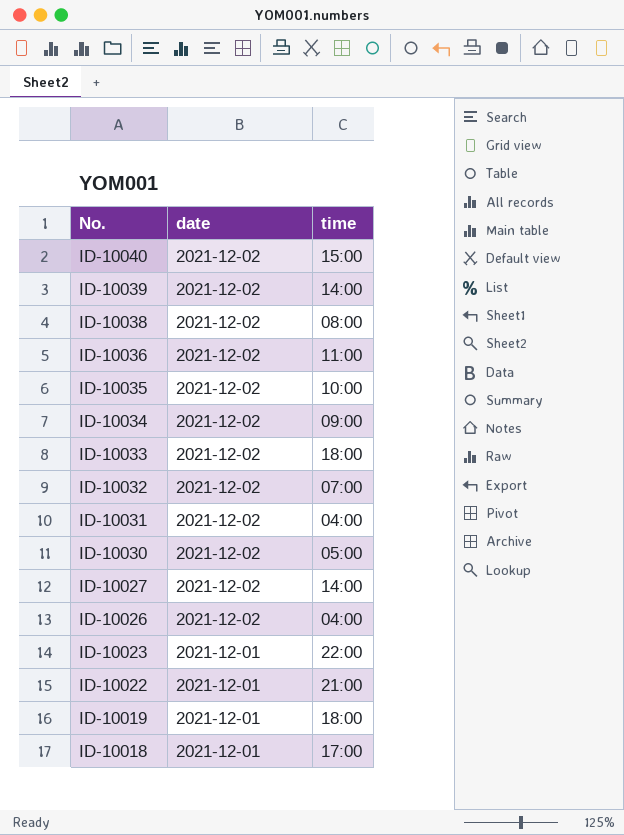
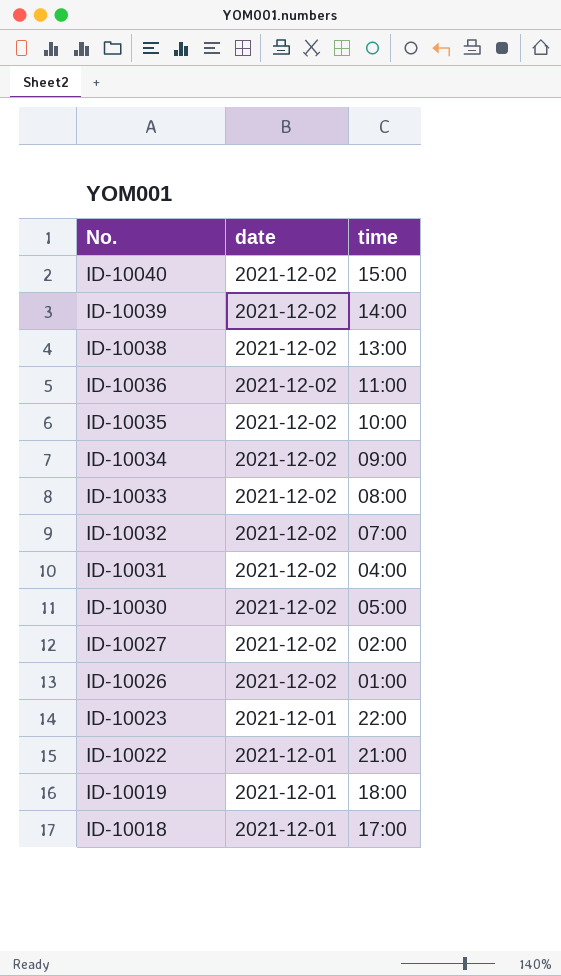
ID-10038 | time: 08:00 -> 13:00
ID-10033 | time: 18:00 -> 08:00
ID-10027 | time: 14:00 -> 02:00
ID-10026 | time: 04:00 -> 01:00

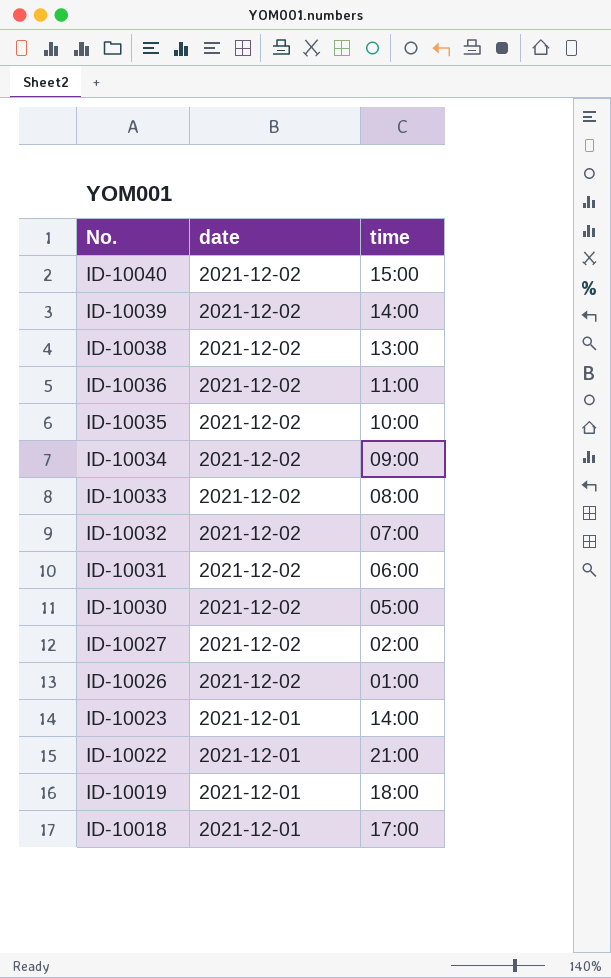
ID-10031 | time: 04:00 -> 06:00
ID-10023 | time: 22:00 -> 14:00

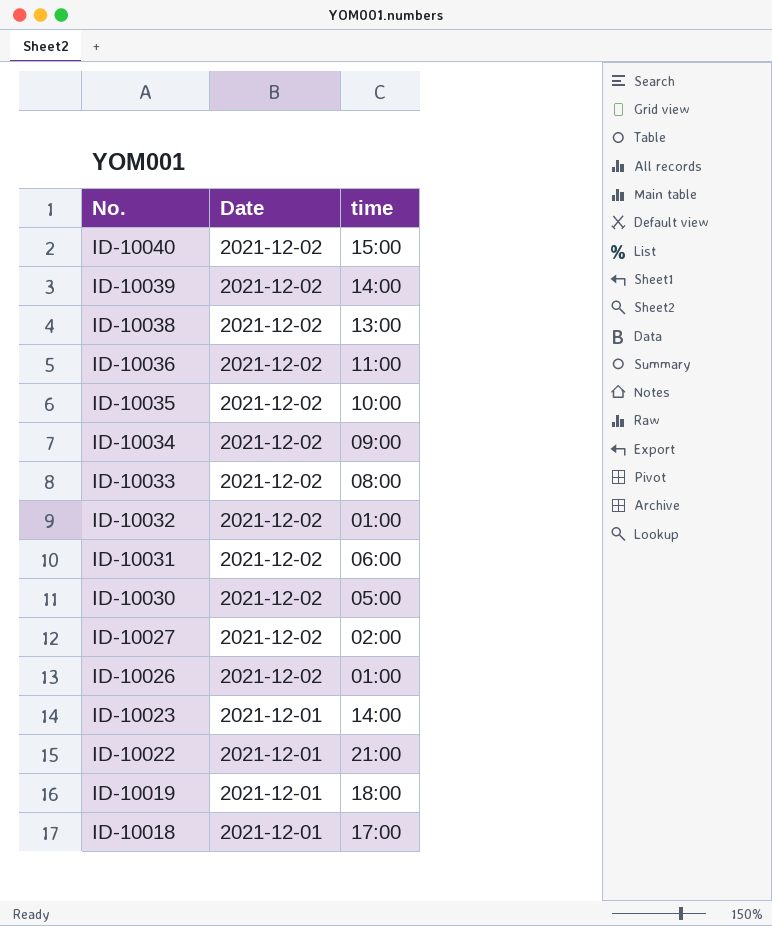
column name: date -> Date
ID-10032 | time: 07:00 -> 01:00

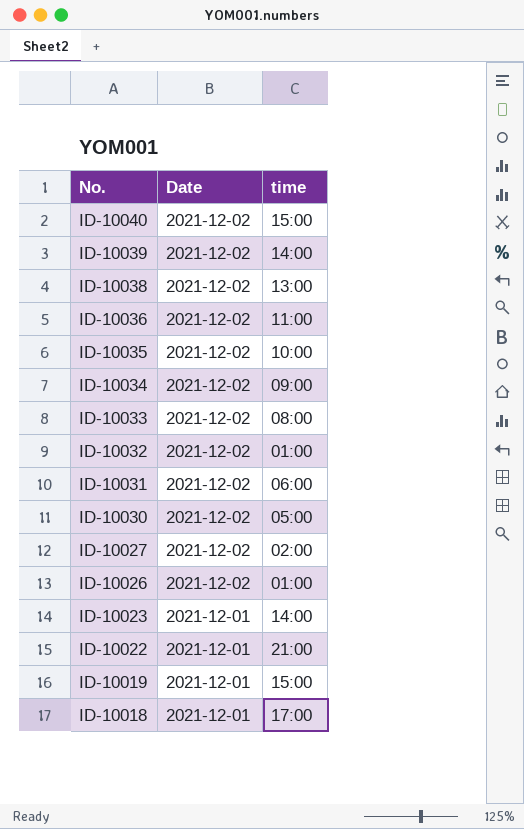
ID-10019 | time: 18:00 -> 15:00

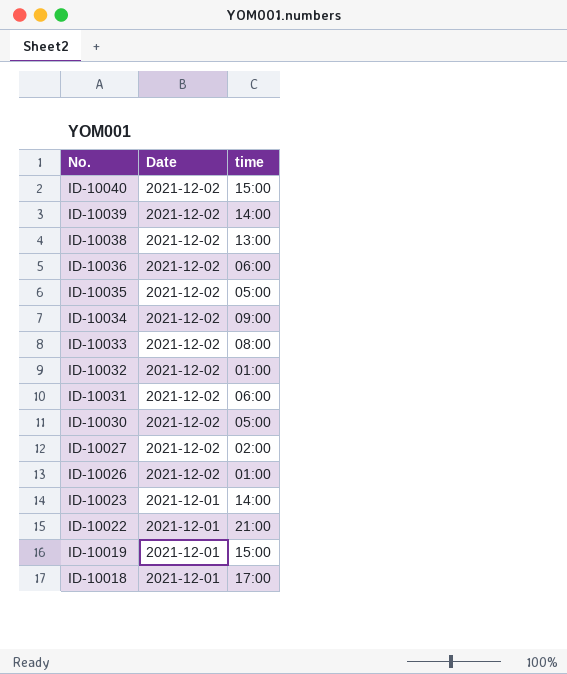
ID-10036 | time: 11:00 -> 06:00
ID-10035 | time: 10:00 -> 05:00

